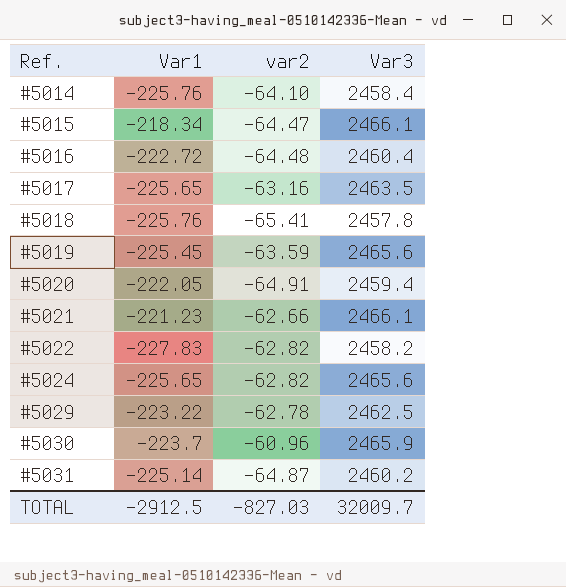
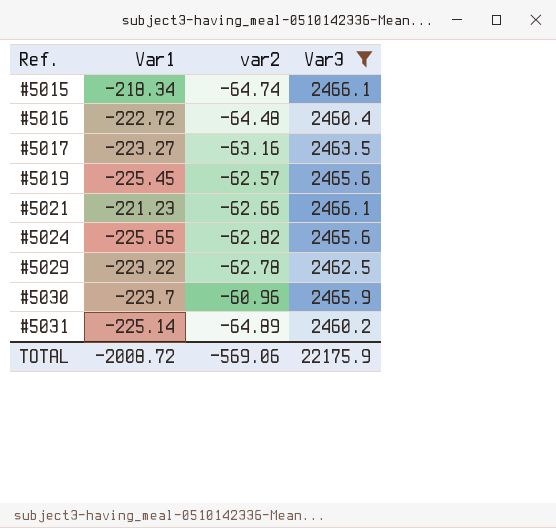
filter: none -> Var3 >= 2460.2
#5015 | var2: -64.47 -> -64.74
#5017 | Var1: -225.65 -> -223.27
#5019 | var2: -63.59 -> -62.57
#5031 | var2: -64.87 -> -64.89
TOTAL | Var1: -2912.5 -> -2008.72
TOTAL | var2: -827.03 -> -569.06
TOTAL | Var3: 32009.7 -> 22175.9

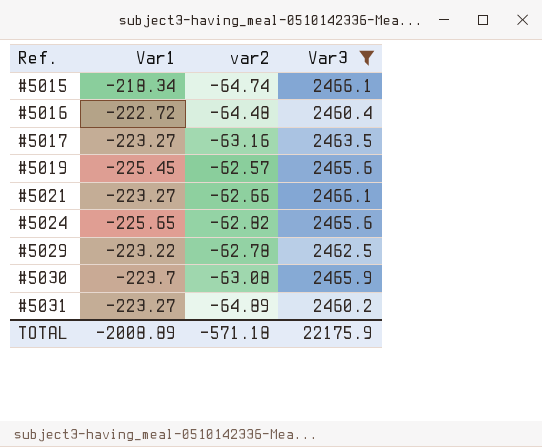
#5021 | Var1: -221.23 -> -223.27
#5030 | var2: -60.96 -> -63.08
#5031 | Var1: -225.14 -> -223.27
TOTAL | Var1: -2008.72 -> -2008.89
TOTAL | var2: -569.06 -> -571.18

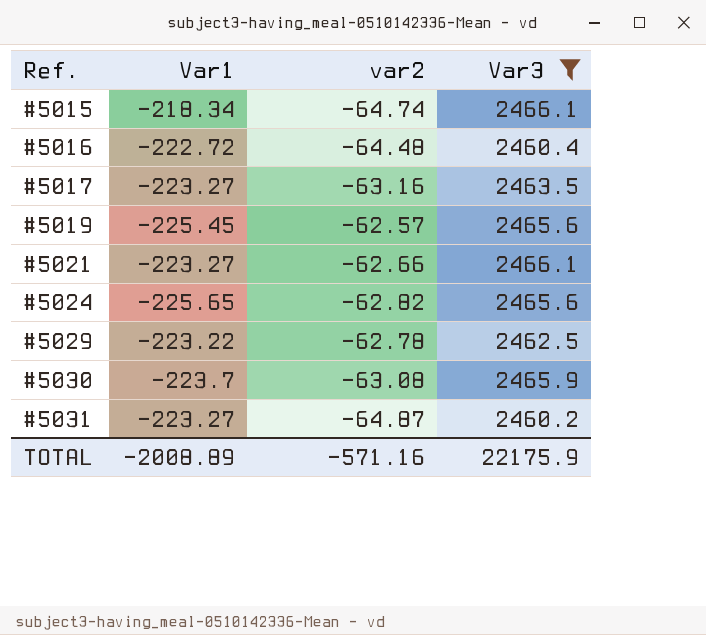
#5031 | var2: -64.89 -> -64.87
TOTAL | var2: -571.18 -> -571.16

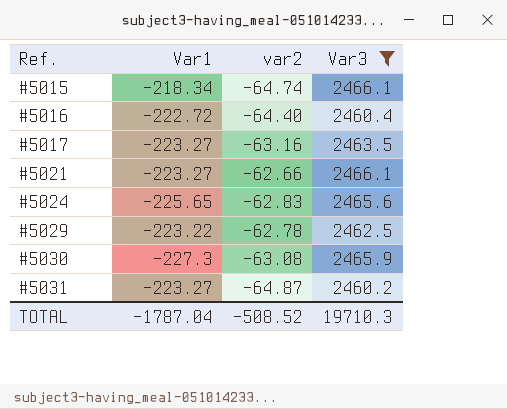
row #5019: -225.45 | -62.57 | 2465.6 -> none
#5016 | var2: -64.48 -> -64.40
#5024 | var2: -62.82 -> -62.83
#5030 | Var1: -223.7 -> -227.3
TOTAL | Var1: -2008.89 -> -1787.04
TOTAL | var2: -571.16 -> -508.52
TOTAL | Var3: 22175.9 -> 19710.3

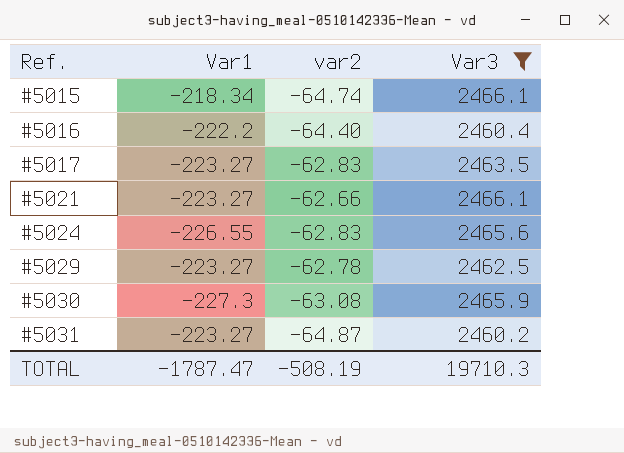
#5016 | Var1: -222.72 -> -222.2
#5017 | var2: -63.16 -> -62.83
#5024 | Var1: -225.65 -> -226.55
#5029 | Var1: -223.22 -> -223.27
TOTAL | Var1: -1787.04 -> -1787.47
TOTAL | var2: -508.52 -> -508.19

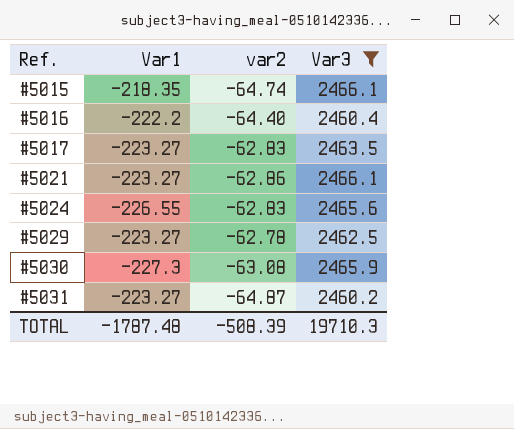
#5015 | Var1: -218.34 -> -218.35
#5021 | var2: -62.66 -> -62.86
TOTAL | Var1: -1787.47 -> -1787.48
TOTAL | var2: -508.19 -> -508.39

